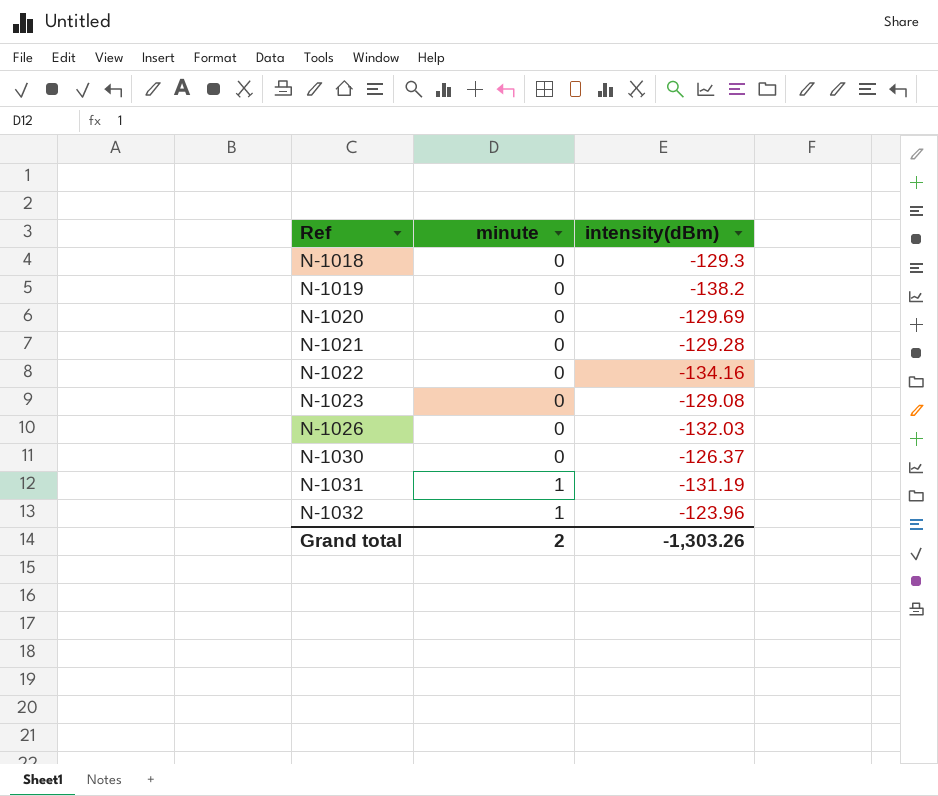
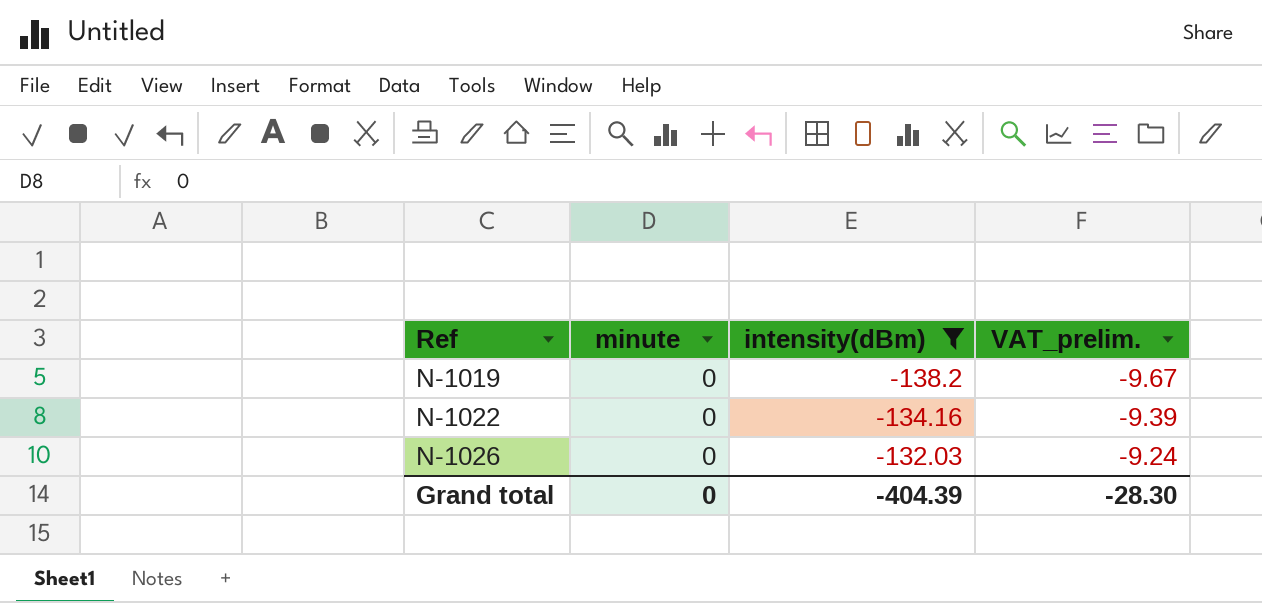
filter: none -> intensity(dBm) <= -132.03
column VAT_prelim. | formula: none -> [intensity(dBm)] * 0.07
Grand total | minute: 2 -> 0
Grand total | intensity(dBm): -1,303.26 -> -404.39

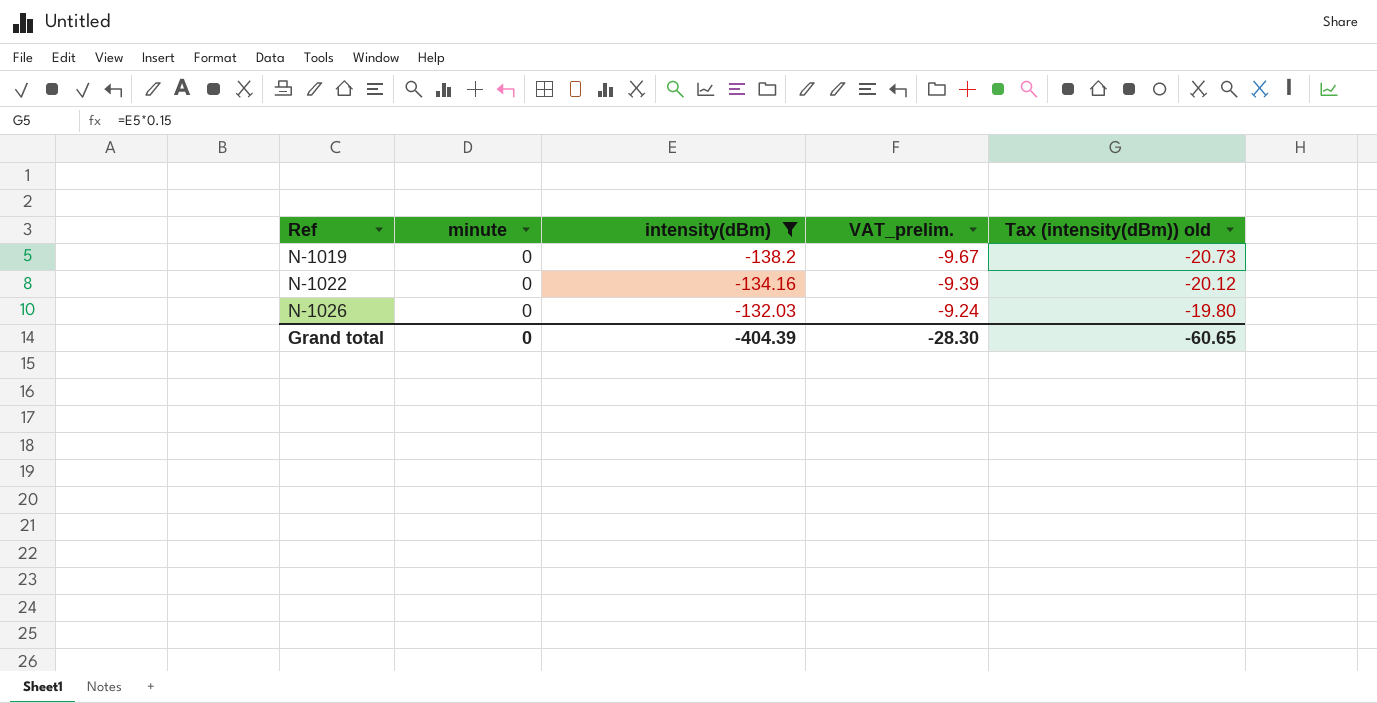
column Tax (intensity(dBm)) old | formula: none -> [intensity(dBm)] * 0.15

